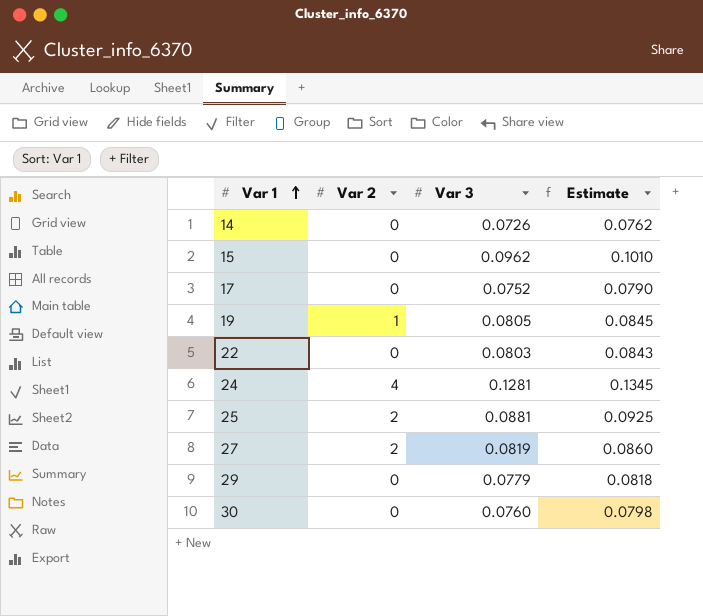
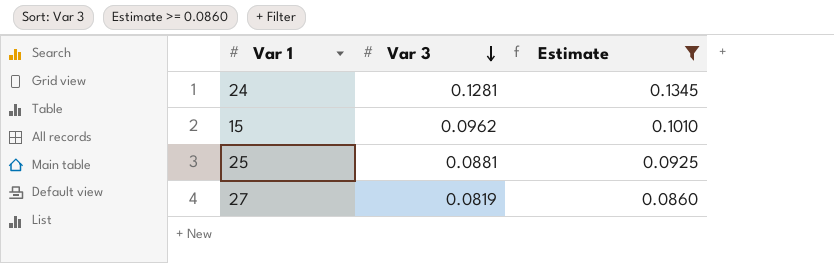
filter: none -> Estimate >= 0.0860
row order: Var 1 ascending -> Var 3 descending
column Var 2 | position: 2 -> none

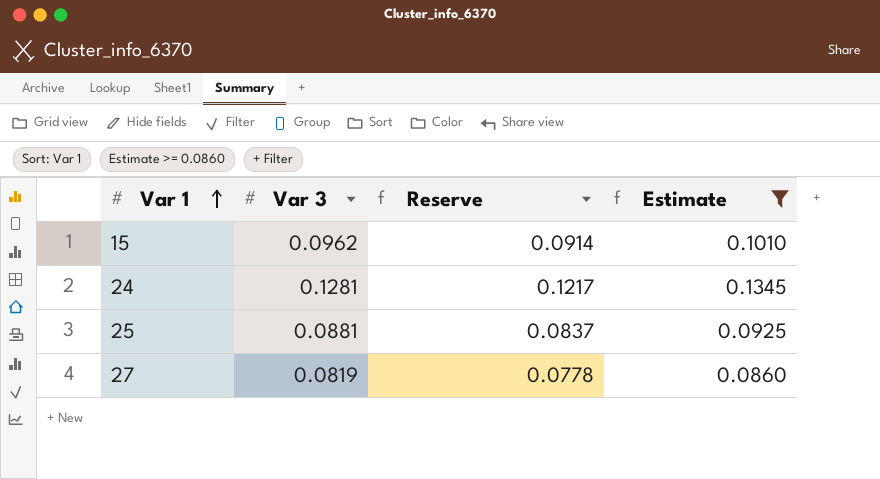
row order: Var 3 descending -> Var 1 ascending
column Reserve | formula: none -> [Var 3] * 0.95

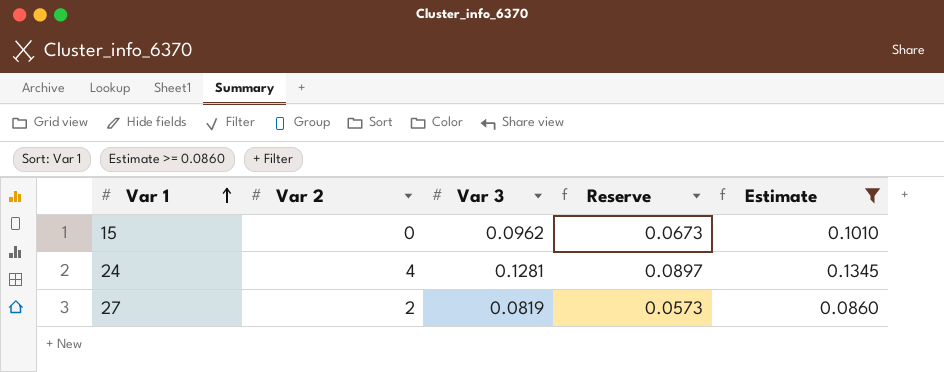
column Var 2 | position: none -> 2
column Reserve | formula: [Var 3] * 0.95 -> [Var 3] * 0.7
row 25: 0.0881 | 0.0837 | 0.0925 -> none

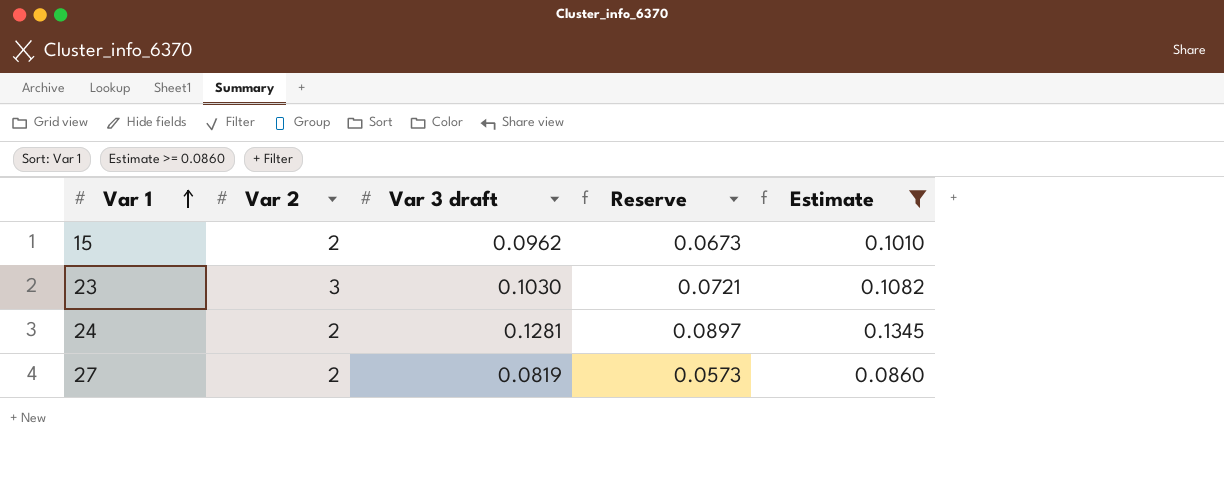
column name: Var 3 -> Var 3 draft
15 | Var 2: 0 -> 2
row 23: none -> 3 | 0.1030 | 0.0721 | 0.1082
24 | Var 2: 4 -> 2

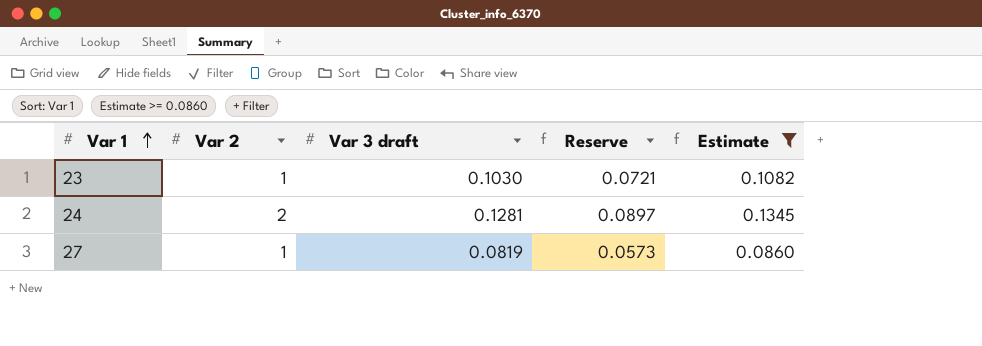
row 15: 2 | 0.0962 | 0.0673 | 0.1010 -> none
23 | Var 2: 3 -> 1
27 | Var 2: 2 -> 1

